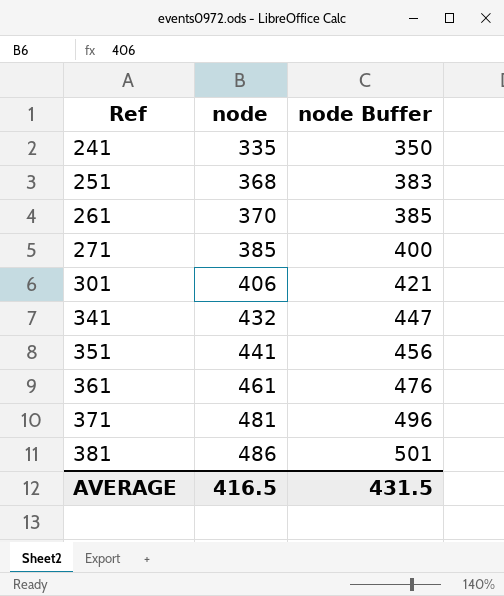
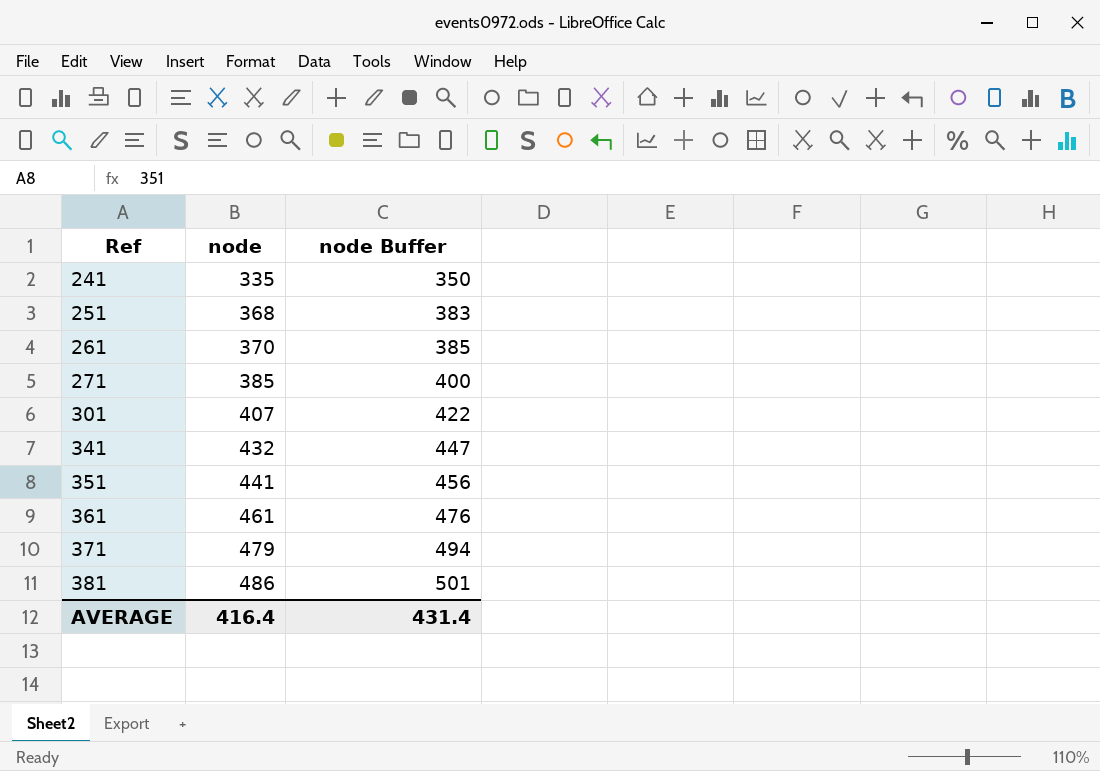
301 | node: 406 -> 407
301 | node Buffer: 421 -> 422
371 | node: 481 -> 479
371 | node Buffer: 496 -> 494
AVERAGE | node: 416.5 -> 416.4
AVERAGE | node Buffer: 431.5 -> 431.4

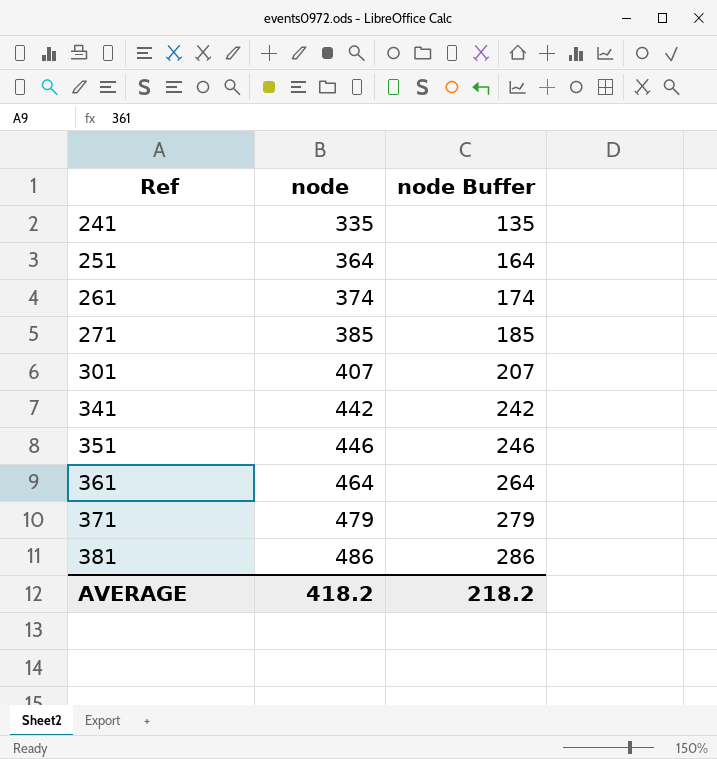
column node Buffer | formula: [node] + 15 -> [node] - 200
251 | node: 368 -> 364
261 | node: 370 -> 374
341 | node: 432 -> 442
351 | node: 441 -> 446
361 | node: 461 -> 464
AVERAGE | node: 416.4 -> 418.2
AVERAGE | node Buffer: 431.4 -> 218.2

